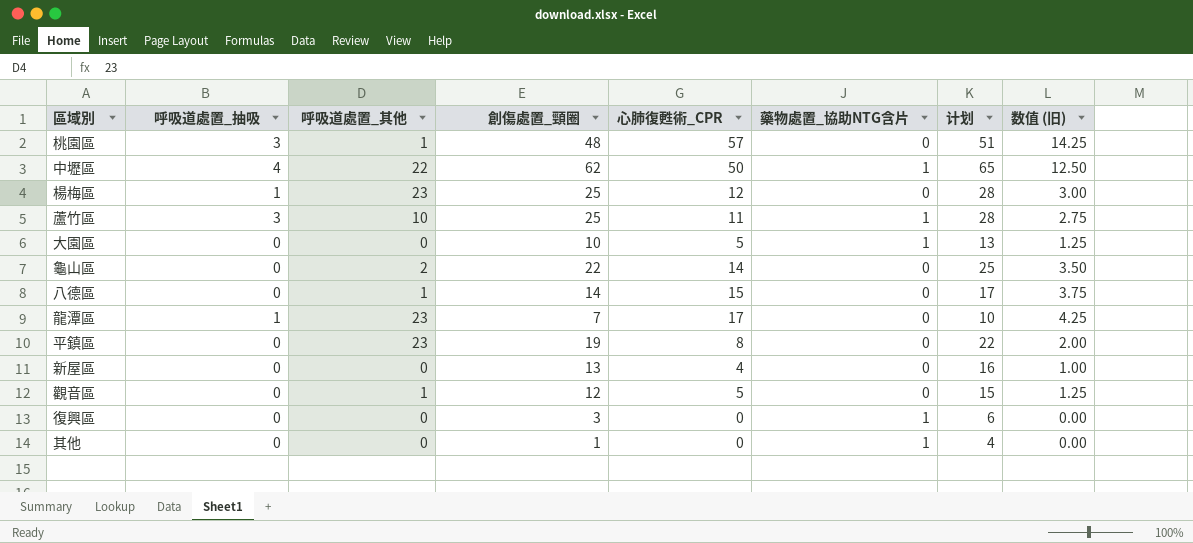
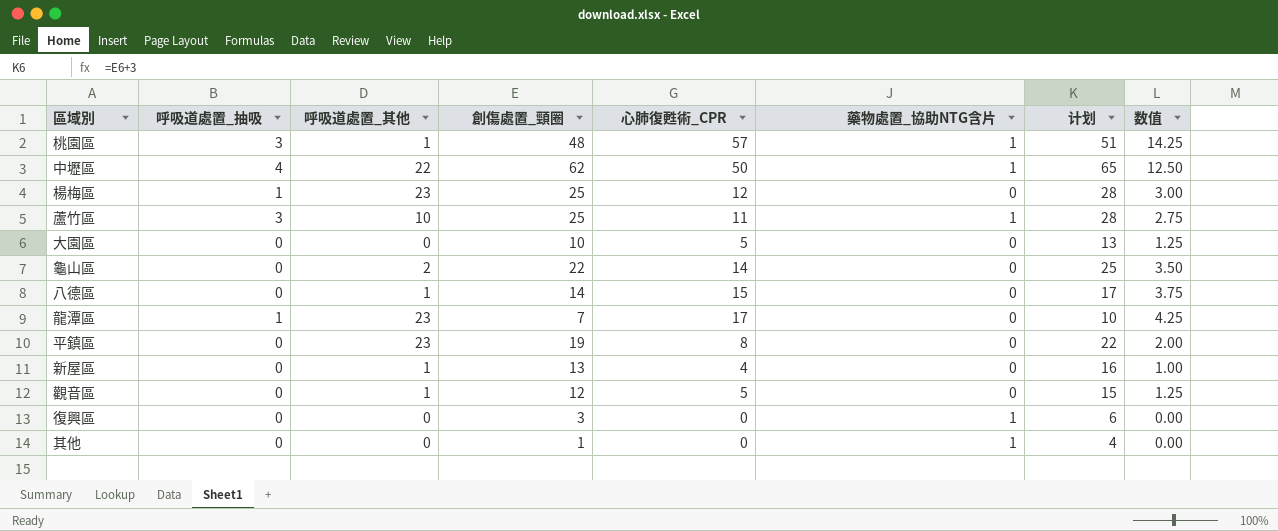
column name: 数值 (旧) -> 数值
桃園區 | 藥物處置_協助NTG含片: 0 -> 1
大園區 | 藥物處置_協助NTG含片: 1 -> 0
新屋區 | 呼吸道處置_其他: 0 -> 1

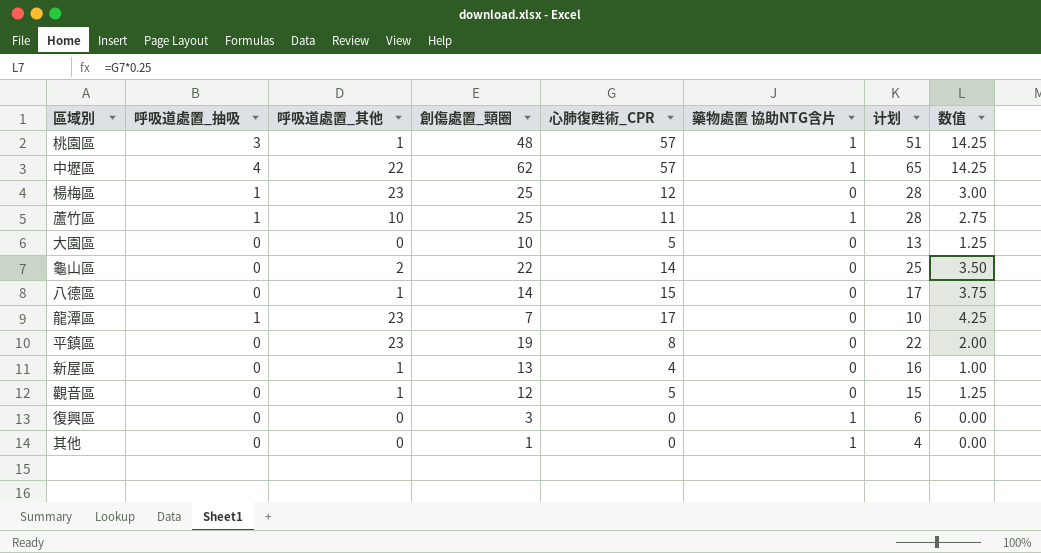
column name: 藥物處置_協助NTG含片 -> 藥物處置 協助NTG含片
中壢區 | 心肺復甦術_CPR: 50 -> 57
中壢區 | 数值: 12.50 -> 14.25
蘆竹區 | 呼吸道處置_抽吸: 3 -> 1

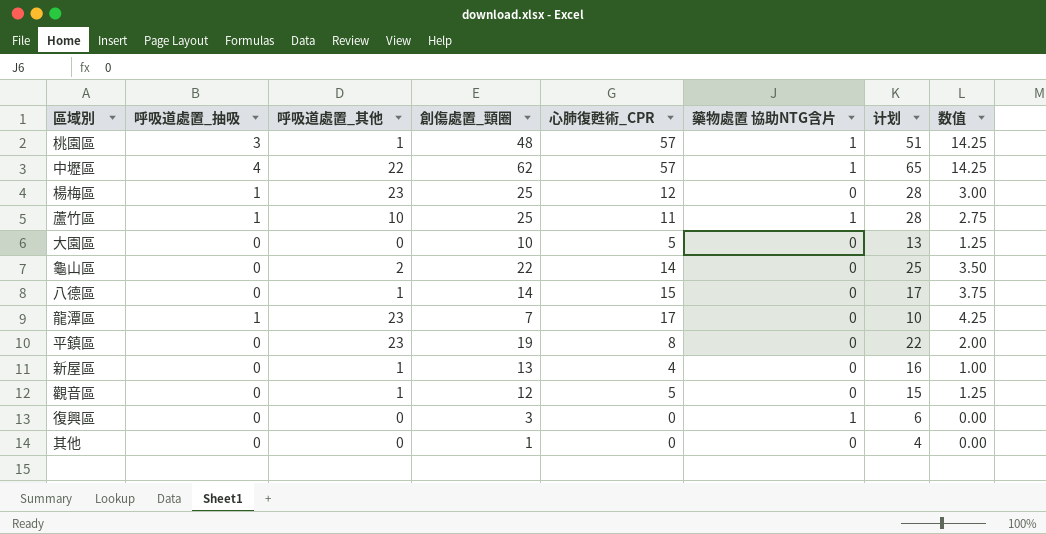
其他 | 藥物處置 協助NTG含片: 1 -> 0

